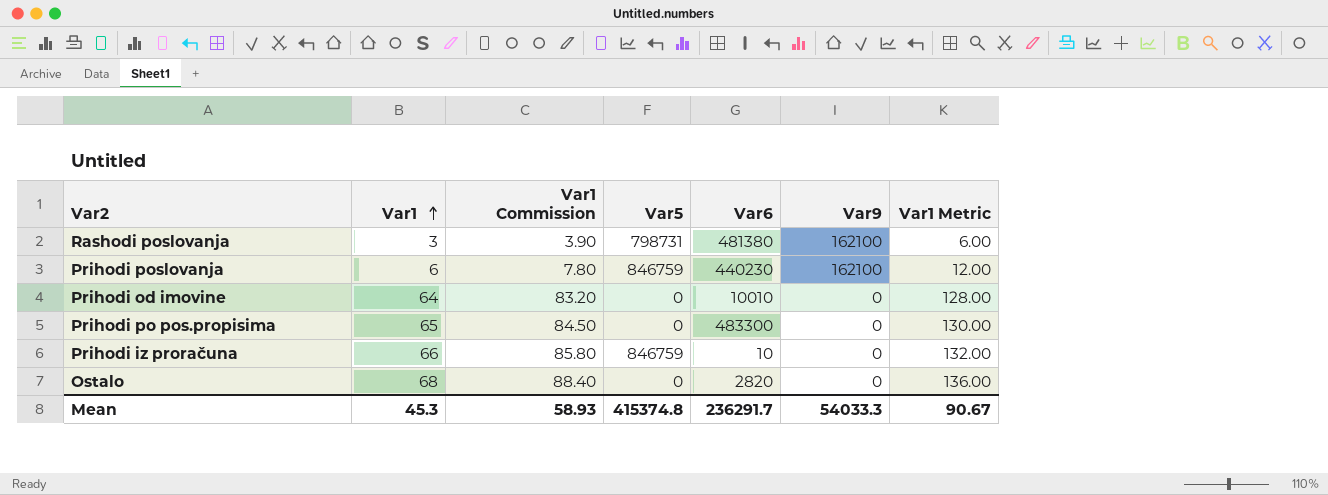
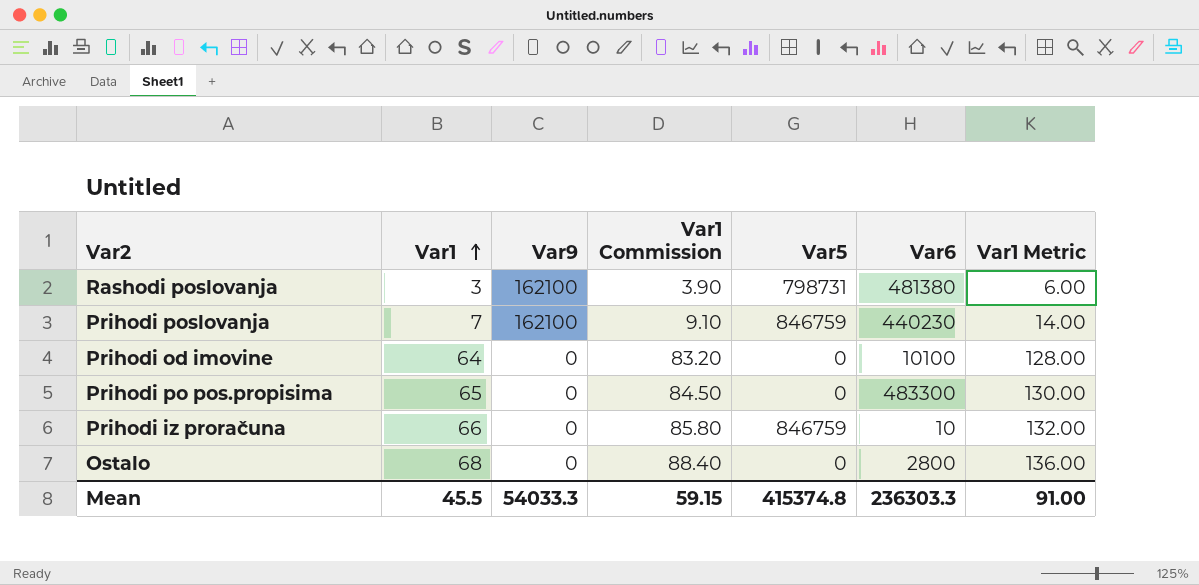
column Var9 | position: 6 -> 3
Prihodi poslovanja | Var1: 6 -> 7
Prihodi poslovanja | Var1 Commission: 7.80 -> 9.10
Prihodi poslovanja | Var1 Metric: 12.00 -> 14.00
Prihodi od imovine | Var6: 10010 -> 10100
Ostalo | Var6: 2820 -> 2800
Mean | Var1: 45.3 -> 45.5
Mean | Var1 Commission: 58.93 -> 59.15
Mean | Var6: 236291.7 -> 236303.3
Mean | Var1 Metric: 90.67 -> 91.00

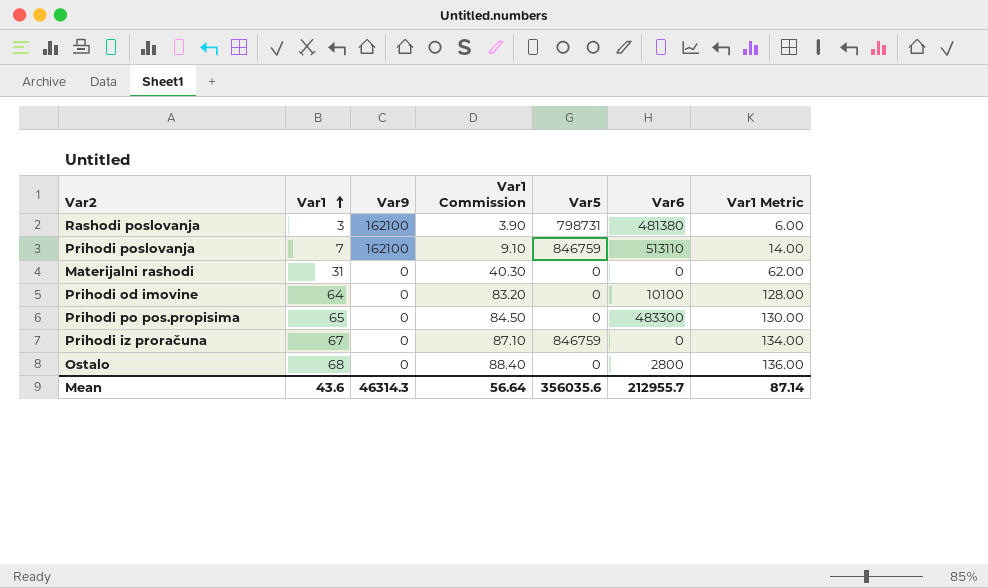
Prihodi poslovanja | Var6: 440230 -> 513110
row Materijalni rashodi: none -> 31 | 0 | 40.30 | 0 | 0 | 62.00
Prihodi iz proračuna | Var1: 66 -> 67
Prihodi iz proračuna | Var1 Commission: 85.80 -> 87.10
Prihodi iz proračuna | Var6: 10 -> 0
Prihodi iz proračuna | Var1 Metric: 132.00 -> 134.00
Mean | Var1: 45.5 -> 43.6
Mean | Var9: 54033.3 -> 46314.3
Mean | Var1 Commission: 59.15 -> 56.64
Mean | Var5: 415374.8 -> 356035.6
Mean | Var6: 236303.3 -> 212955.7
Mean | Var1 Metric: 91.00 -> 87.14

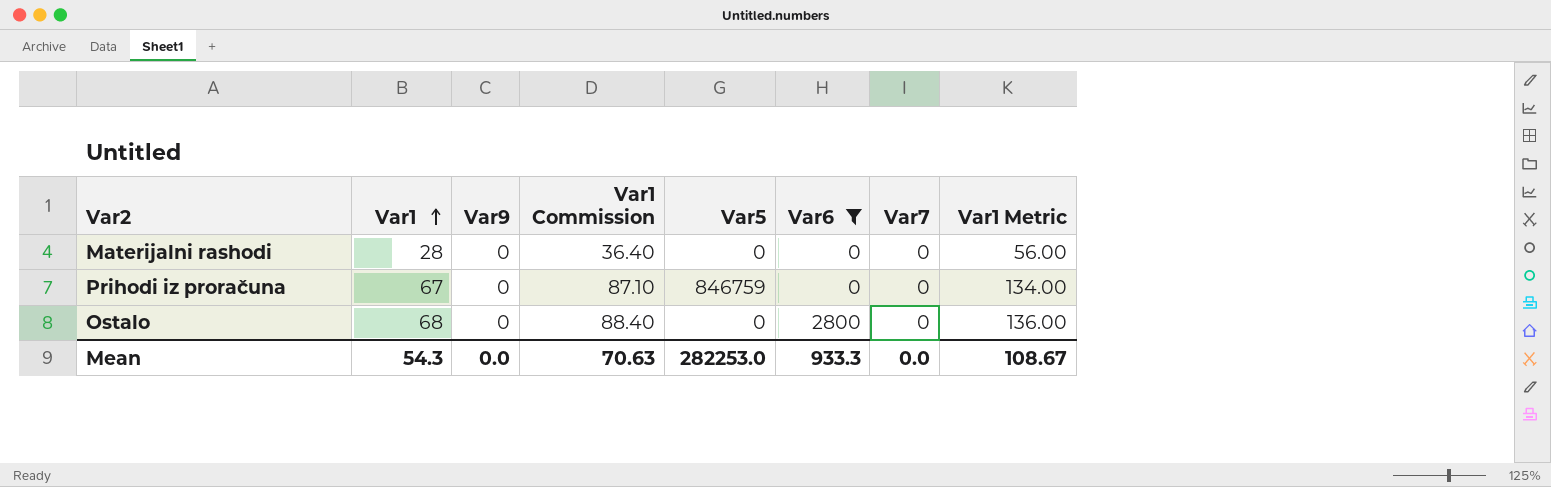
filter: none -> Var6 <= 2800
column Var7 | position: none -> 7
Materijalni rashodi | Var1: 31 -> 28
Materijalni rashodi | Var1 Commission: 40.30 -> 36.40
Materijalni rashodi | Var1 Metric: 62.00 -> 56.00
Mean | Var1: 43.6 -> 54.3
Mean | Var9: 46314.3 -> 0.0
Mean | Var1 Commission: 56.64 -> 70.63
Mean | Var5: 356035.6 -> 282253.0
Mean | Var6: 212955.7 -> 933.3
Mean | Var1 Metric: 87.14 -> 108.67

